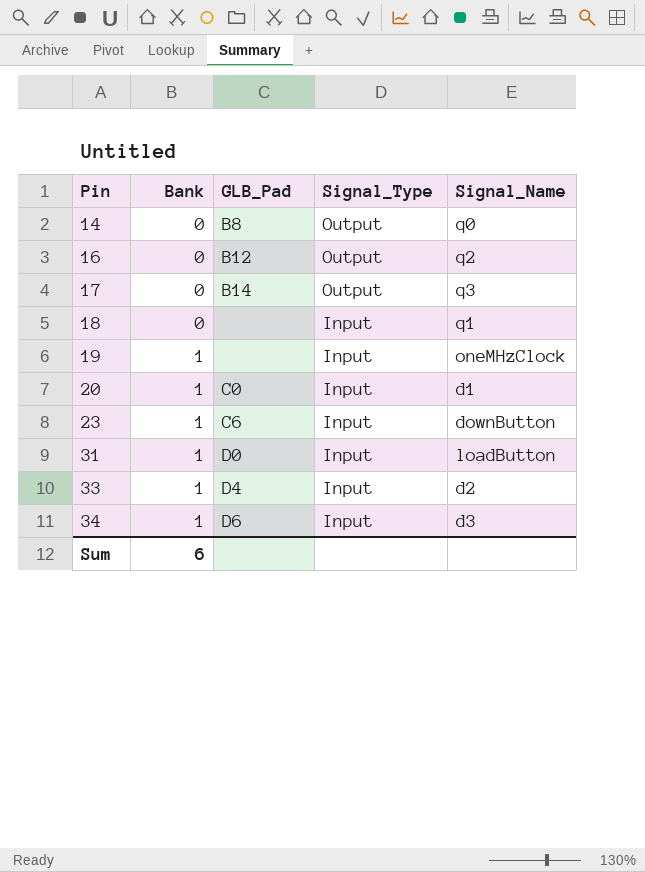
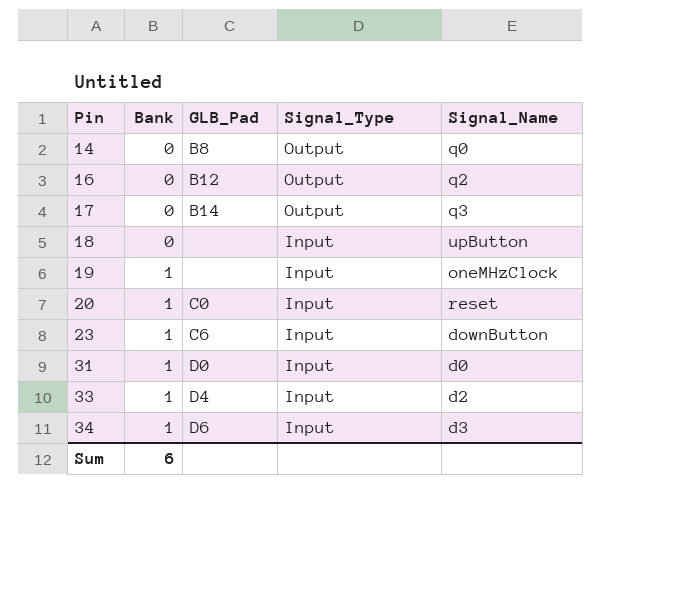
18 | Signal_Name: q1 -> upButton
20 | Signal_Name: d1 -> reset
31 | Signal_Name: loadButton -> d0

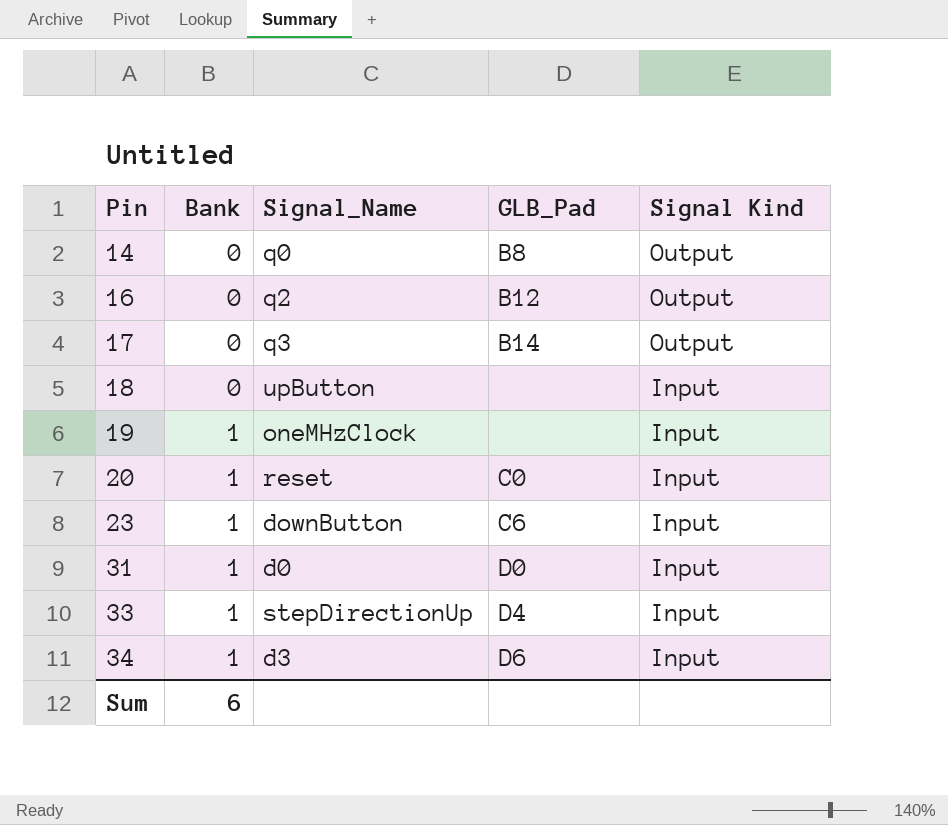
column Signal_Name | position: 5 -> 3
column name: Signal_Type -> Signal Kind
33 | Signal_Name: d2 -> stepDirectionUp

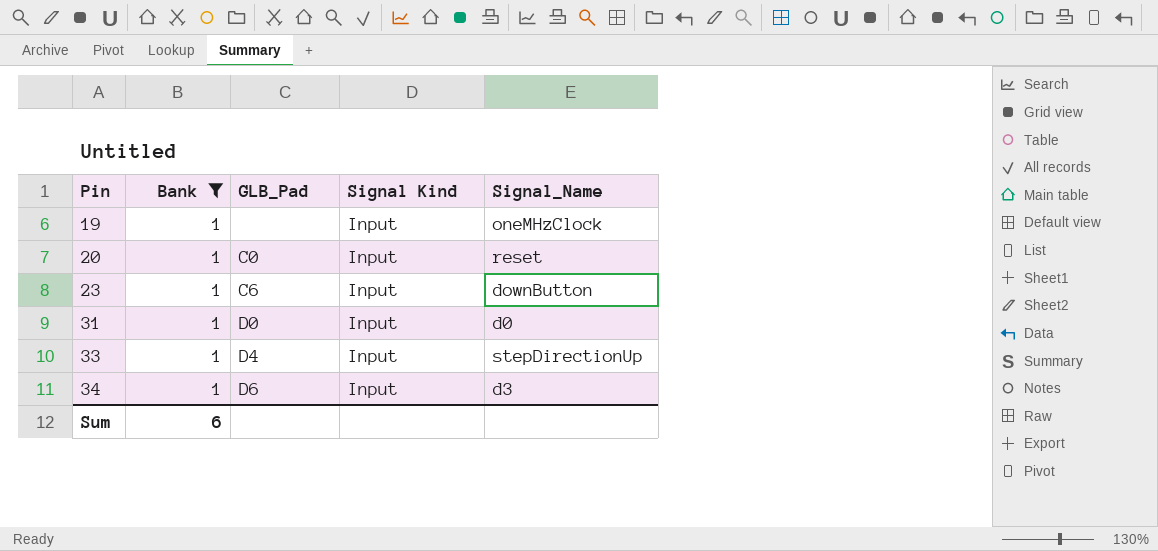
filter: none -> Bank = 1
column Signal_Name | position: 3 -> 5

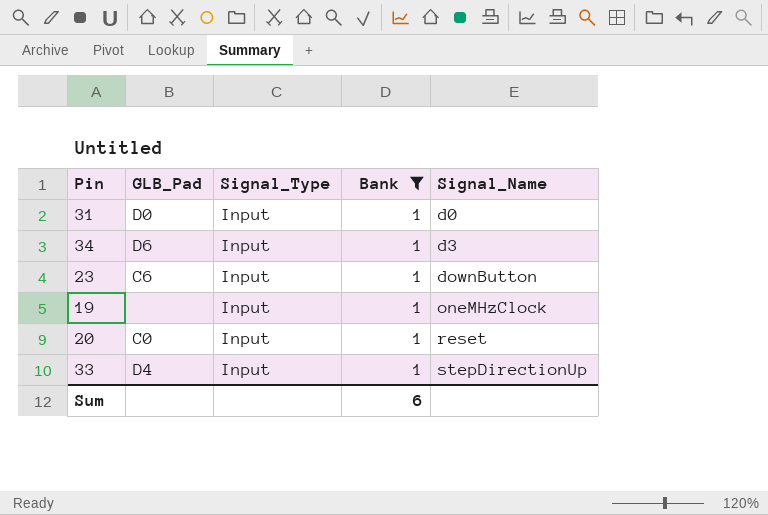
row order: Pin ascending -> Signal_Name ascending
column name: Signal Kind -> Signal_Type
column Bank | position: 2 -> 4

